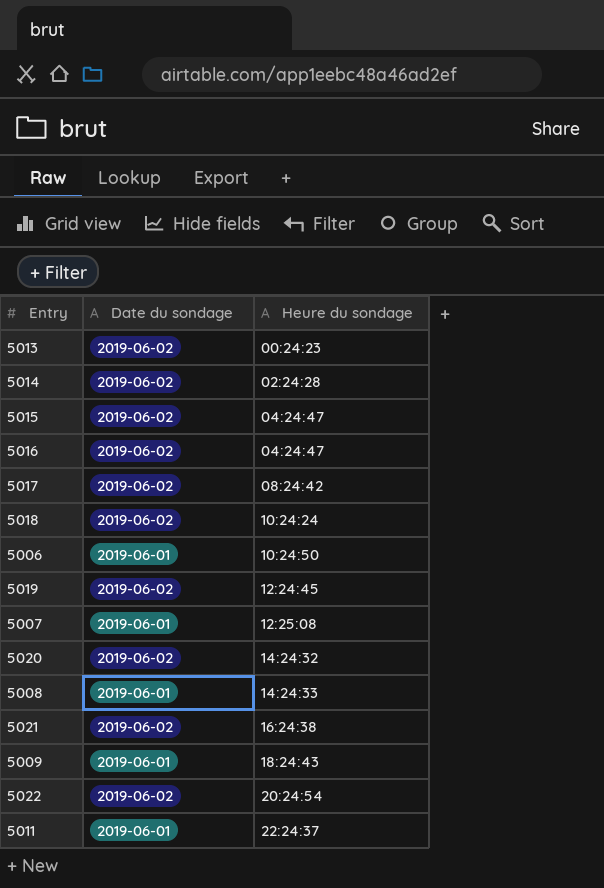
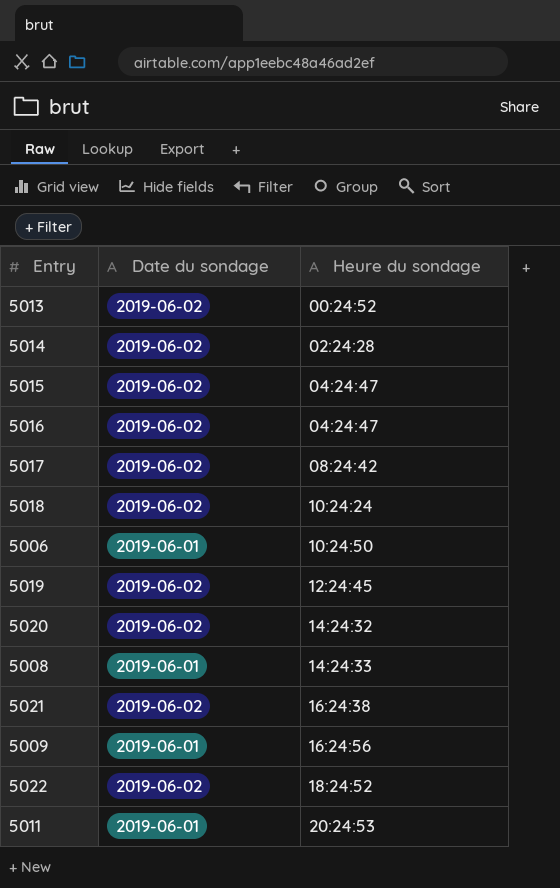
row 5007: 2019-06-01 | 12:25:08 -> none
5013 | Heure du sondage: 00:24:23 -> 00:24:52
5009 | Heure du sondage: 18:24:43 -> 16:24:56
5022 | Heure du sondage: 20:24:54 -> 18:24:52
5011 | Heure du sondage: 22:24:37 -> 20:24:53

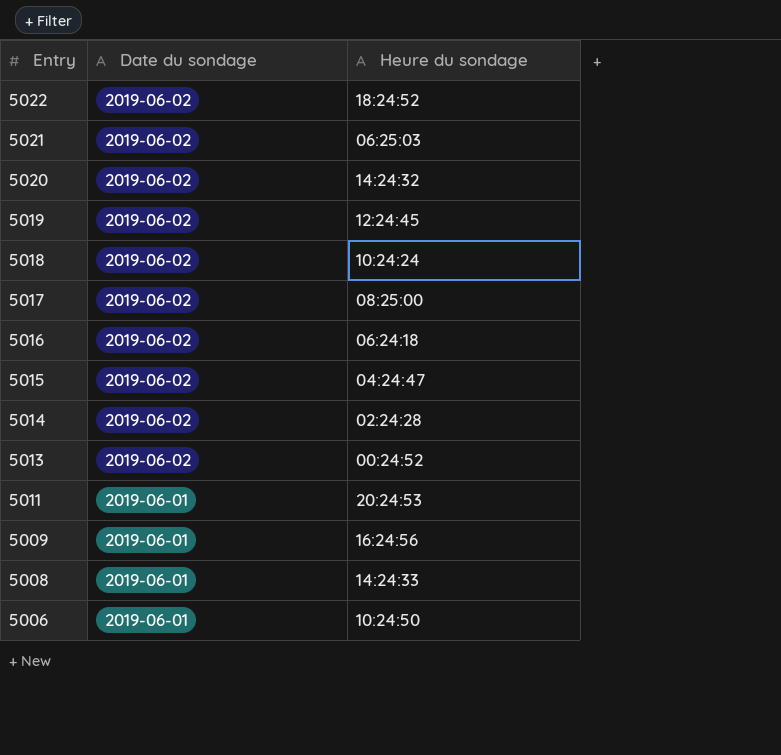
row order: Heure du sondage ascending -> Entry descending
5021 | Heure du sondage: 16:24:38 -> 06:25:03
5017 | Heure du sondage: 08:24:42 -> 08:25:00
5016 | Heure du sondage: 04:24:47 -> 06:24:18

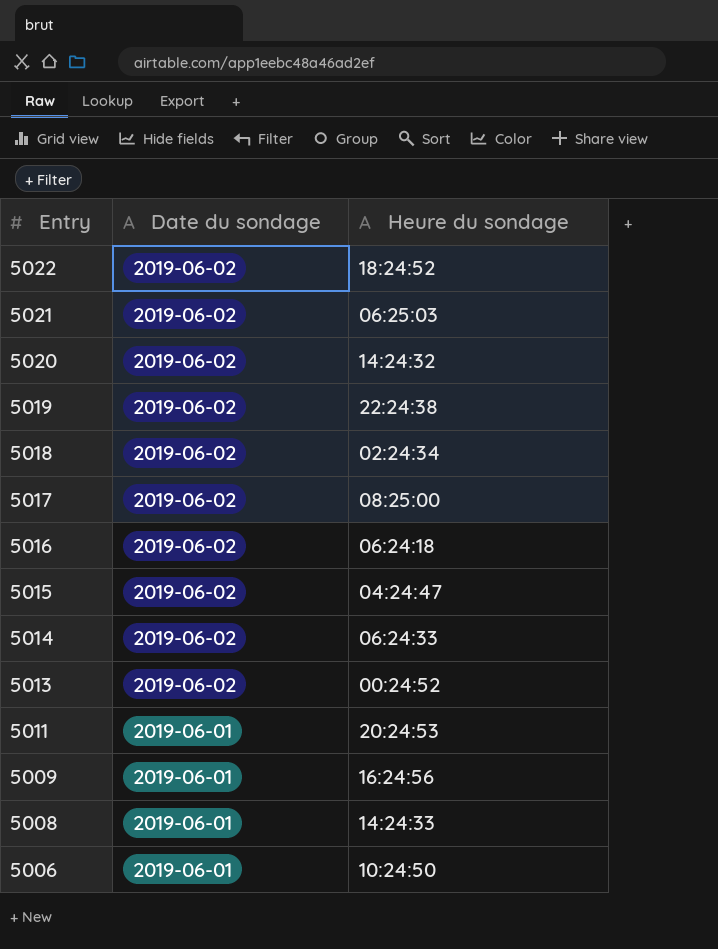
5019 | Heure du sondage: 12:24:45 -> 22:24:38
5018 | Heure du sondage: 10:24:24 -> 02:24:34
5014 | Heure du sondage: 02:24:28 -> 06:24:33

